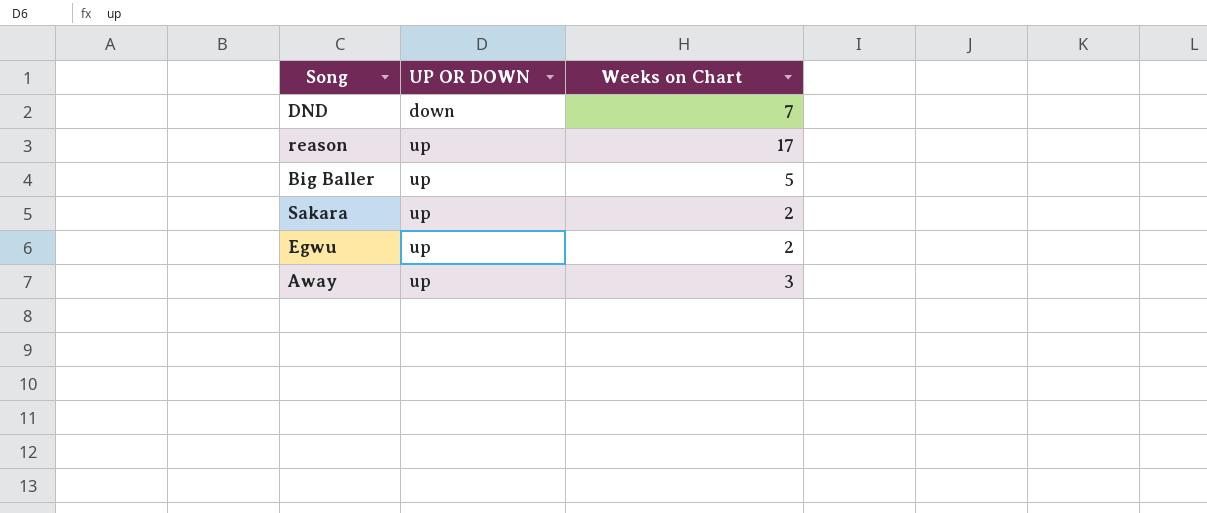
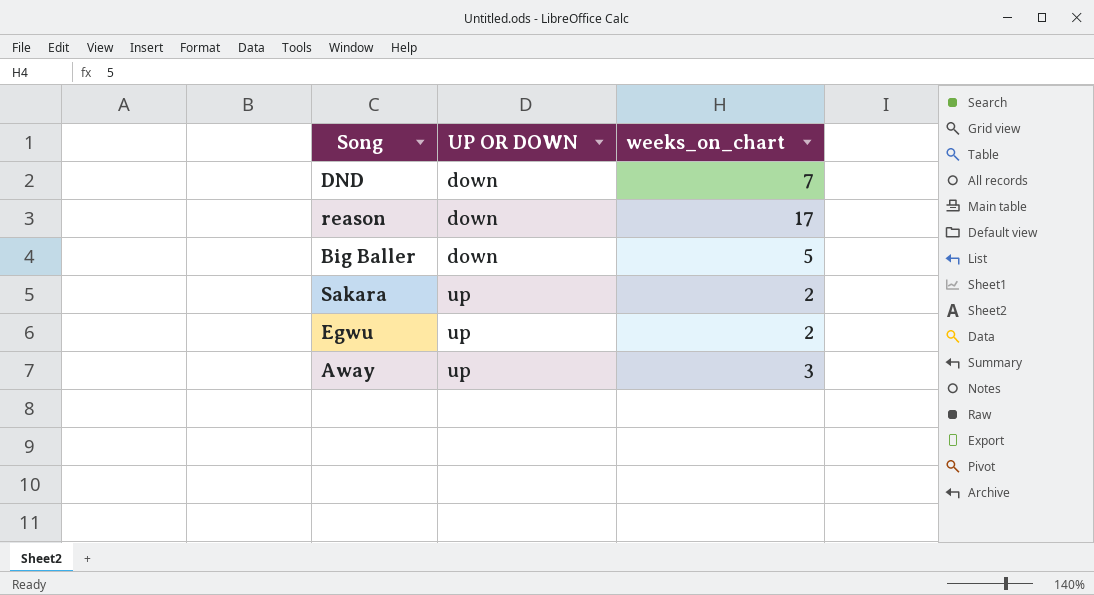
column name: Weeks on Chart -> weeks_on_chart
reason | UP OR DOWN: up -> down
Big Baller | UP OR DOWN: up -> down

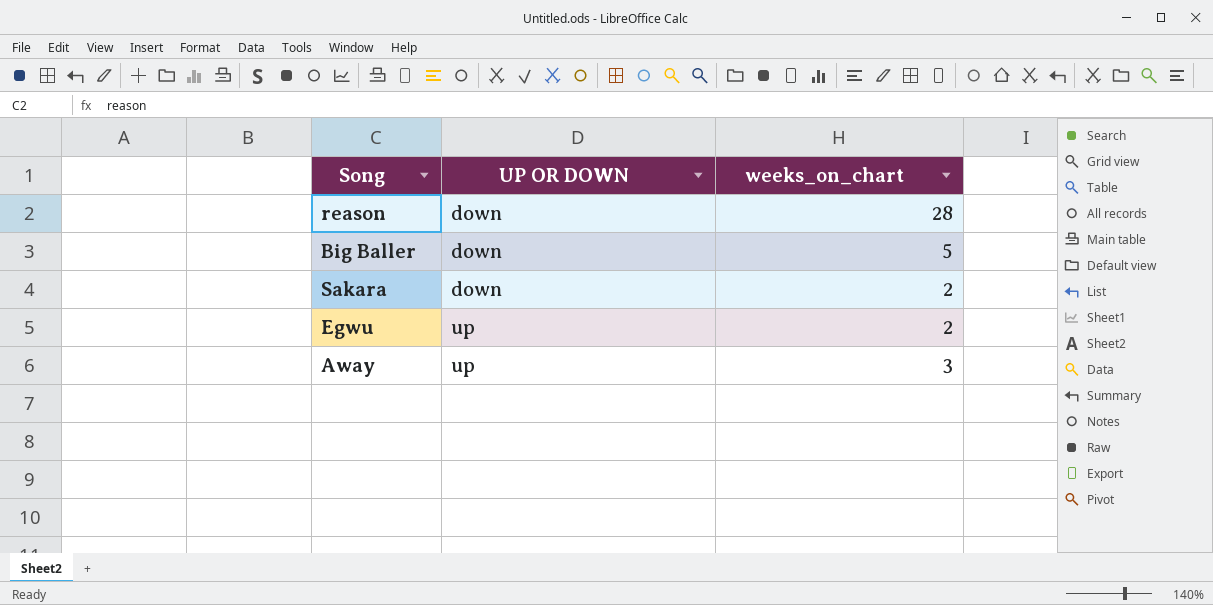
row DND: down | 7 -> none
reason | weeks_on_chart: 17 -> 28
Sakara | UP OR DOWN: up -> down

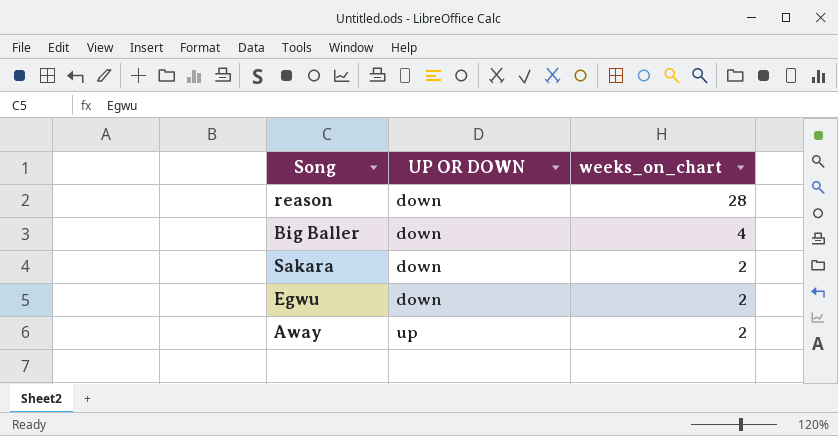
Big Baller | weeks_on_chart: 5 -> 4
Egwu | UP OR DOWN: up -> down
Away | weeks_on_chart: 3 -> 2

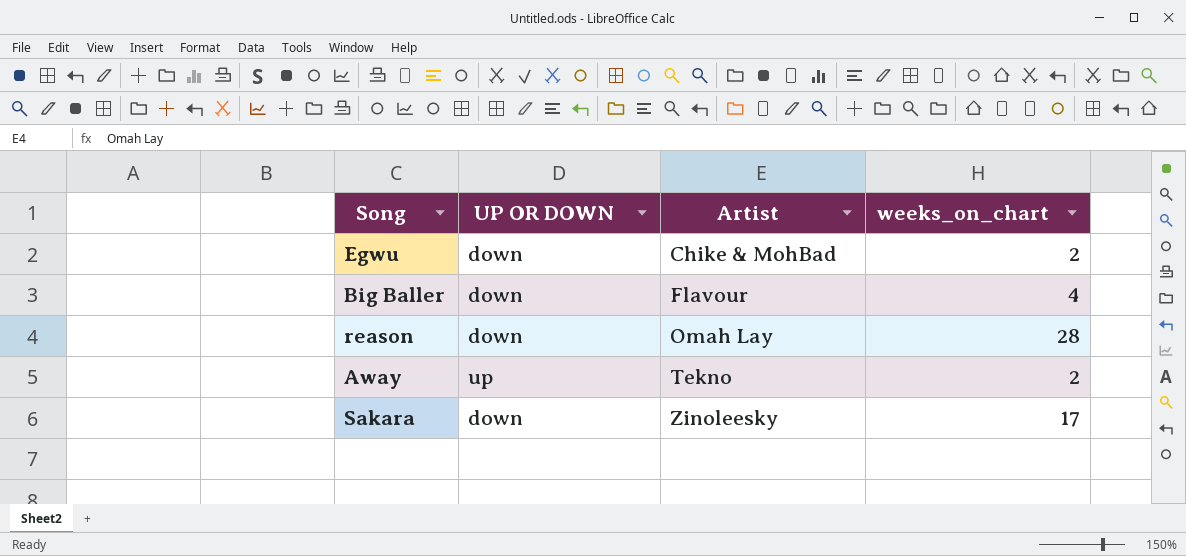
row order: UP OR DOWN ascending -> Artist ascending
column Artist | position: none -> 3
Sakara | weeks_on_chart: 2 -> 17

